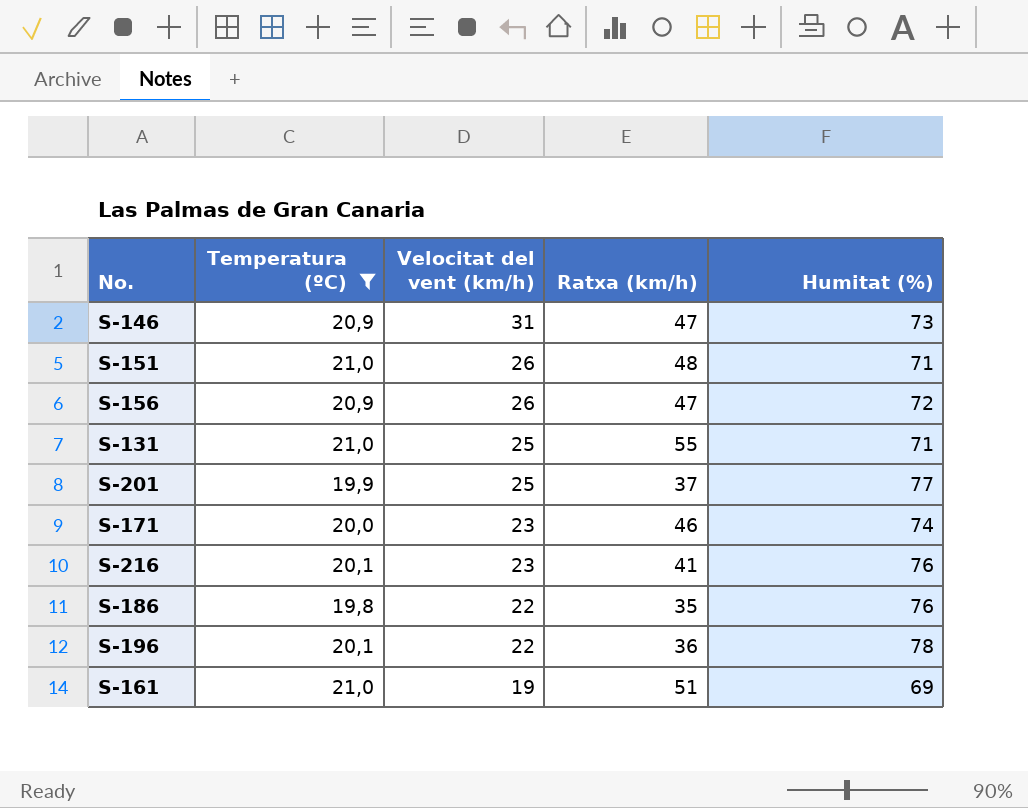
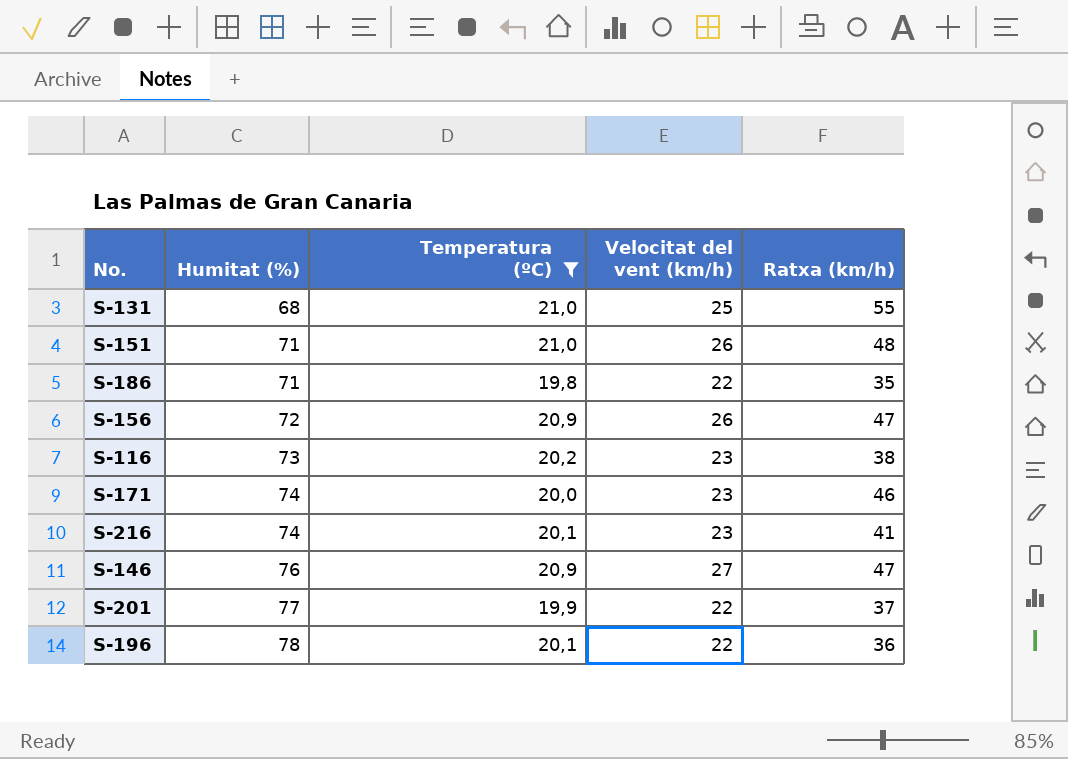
row order: Velocitat del vent (km/h) descending -> Humitat (%) ascending
column Humitat (%) | position: 5 -> 2
row S-161: 21,0 | 19 | 51 | 69 -> none
S-131 | Humitat (%): 71 -> 68
S-186 | Humitat (%): 76 -> 71
row S-116: none -> 73 | 20,2 | 23 | 38
S-216 | Humitat (%): 76 -> 74
S-146 | Humitat (%): 73 -> 76
S-146 | Velocitat del vent (km/h): 31 -> 27
S-201 | Velocitat del vent (km/h): 25 -> 22

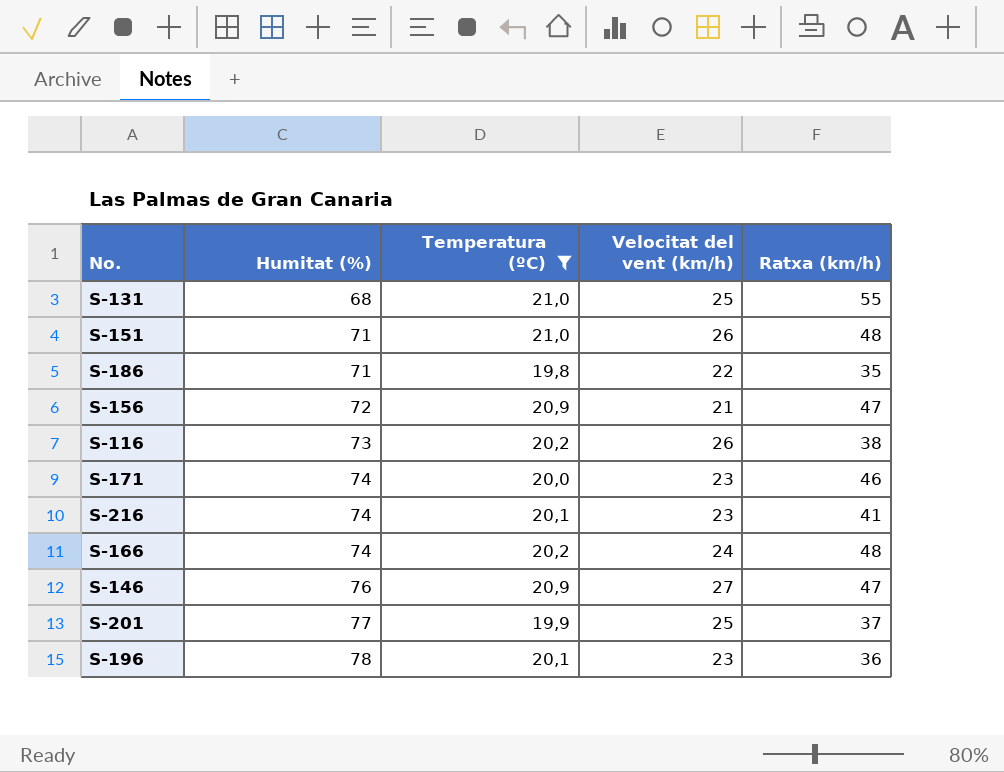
S-156 | Velocitat del vent (km/h): 26 -> 21
S-116 | Velocitat del vent (km/h): 23 -> 26
row S-166: none -> 74 | 20,2 | 24 | 48
S-201 | Velocitat del vent (km/h): 22 -> 25
S-196 | Velocitat del vent (km/h): 22 -> 23

